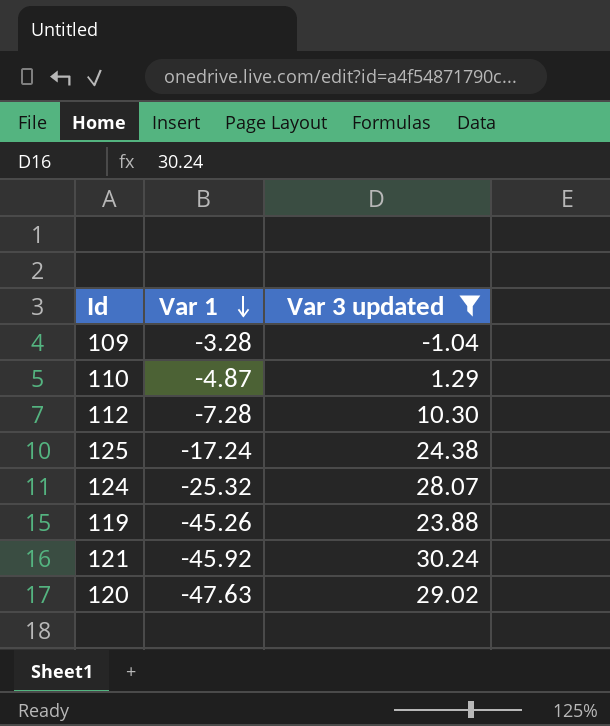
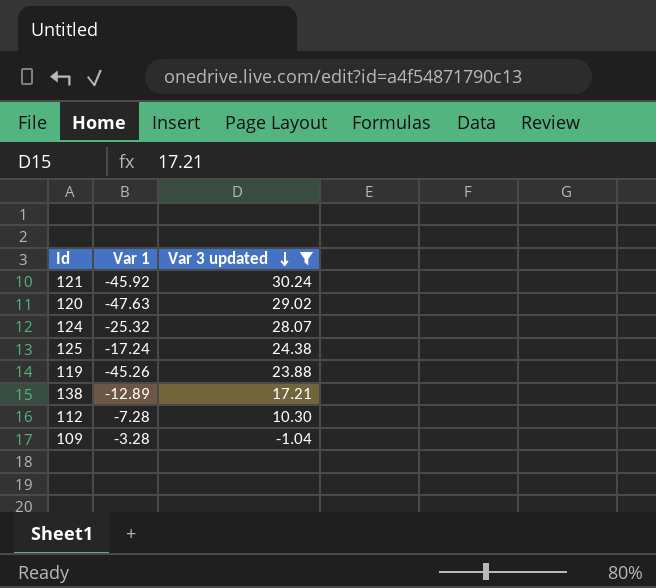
row order: Var 1 descending -> Var 3 updated descending
row 110: -4.87 | 1.29 -> none
row 138: none -> -12.89 | 17.21

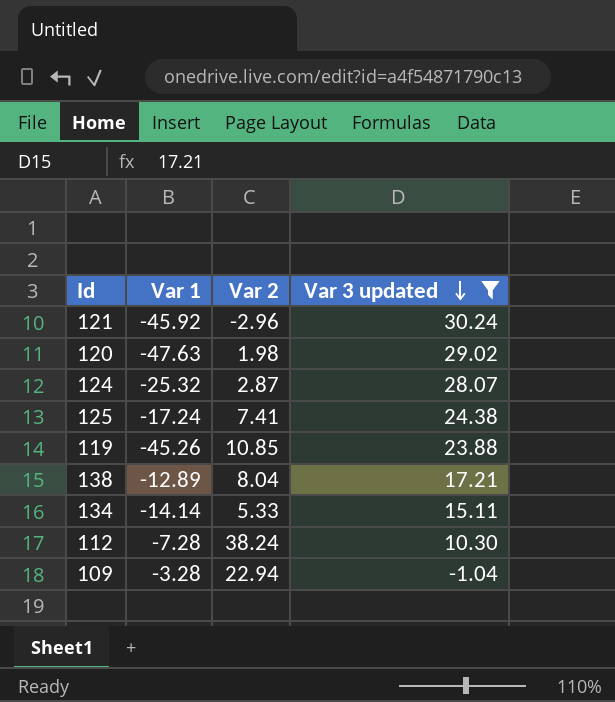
column Var 2 | position: none -> 3
row 134: none -> -14.14 | 5.33 | 15.11

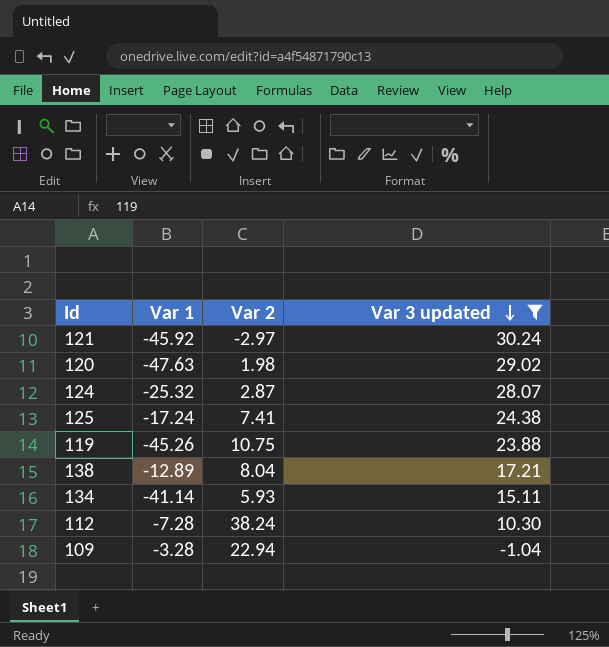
121 | Var 2: -2.96 -> -2.97
119 | Var 2: 10.85 -> 10.75
134 | Var 1: -14.14 -> -41.14
134 | Var 2: 5.33 -> 5.93

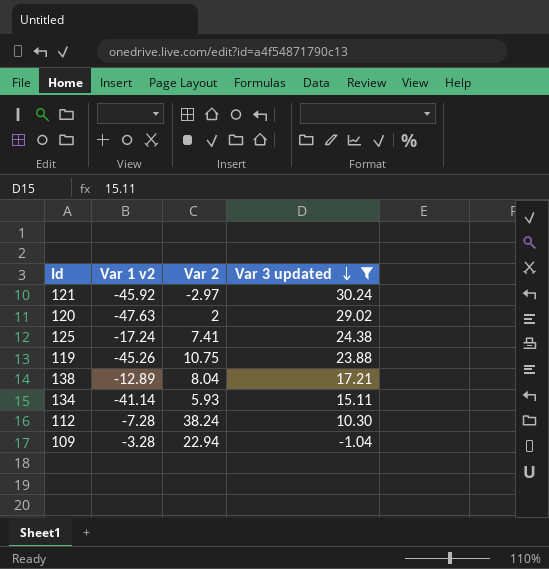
column name: Var 1 -> Var 1 v2
row 124: -25.32 | 2.87 | 28.07 -> none
120 | Var 2: 1.98 -> 2

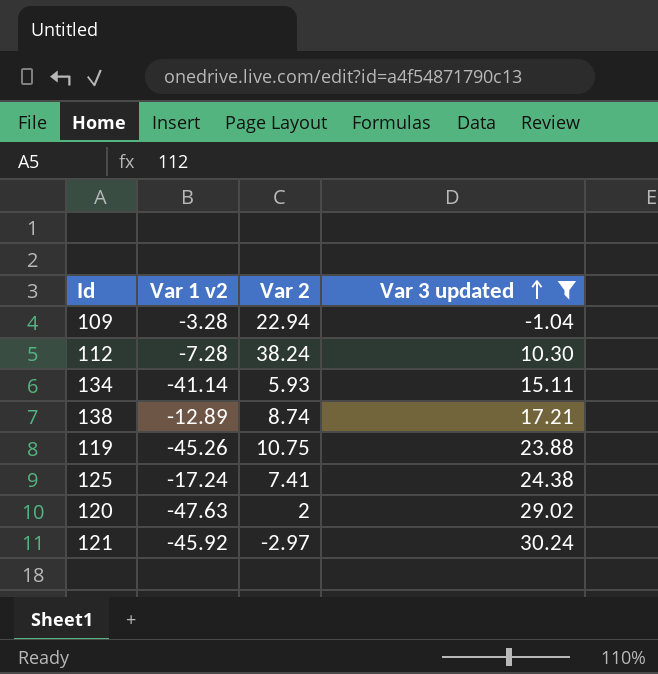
row order: Var 3 updated descending -> Var 3 updated ascending
138 | Var 2: 8.04 -> 8.74

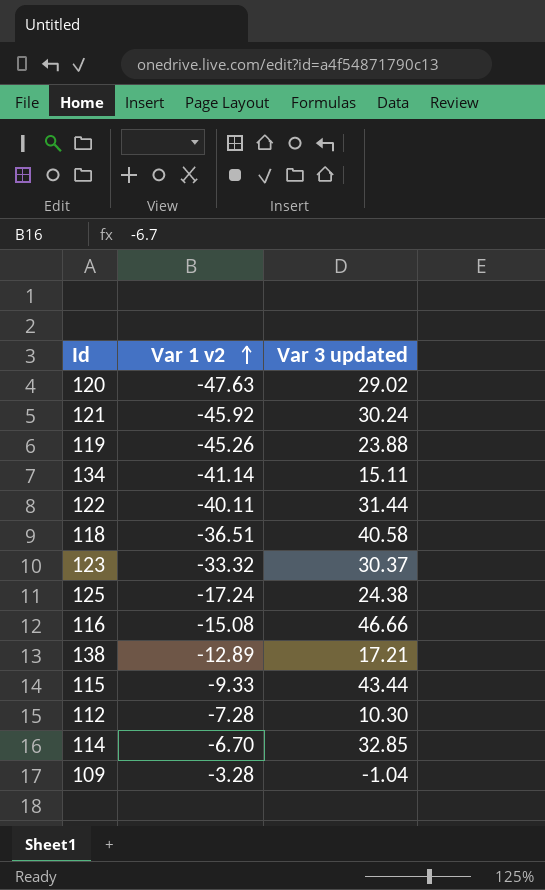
filter: Var 3 updated <= 30.24 -> none
row order: Var 3 updated ascending -> Var 1 v2 ascending
column Var 2 | position: 3 -> none

